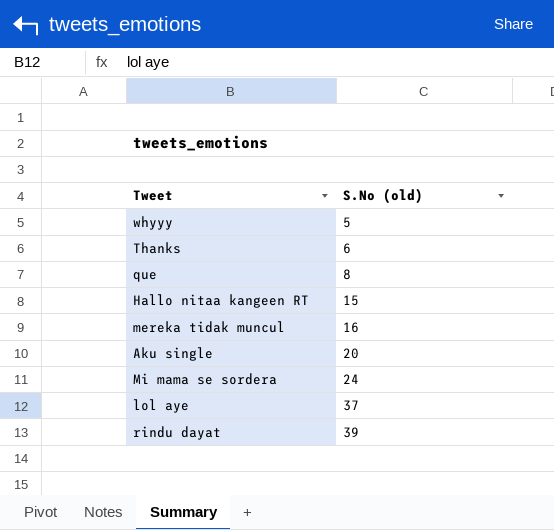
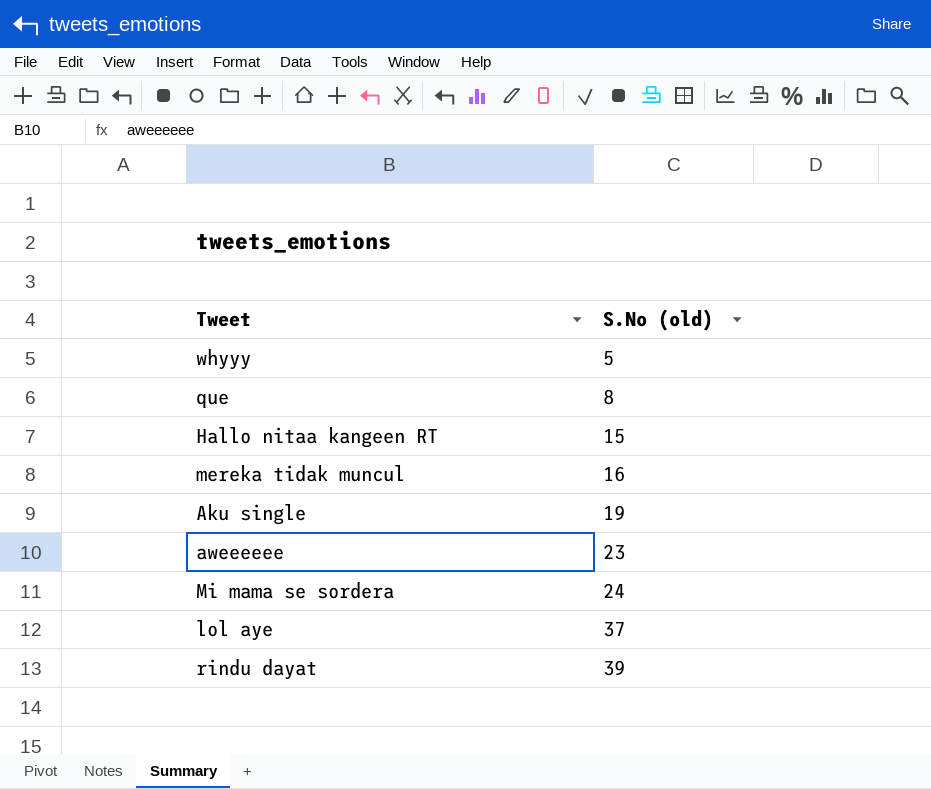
row Thanks: 6 -> none
Aku single | S.No (old): 20 -> 19
row aweeeeee: none -> 23

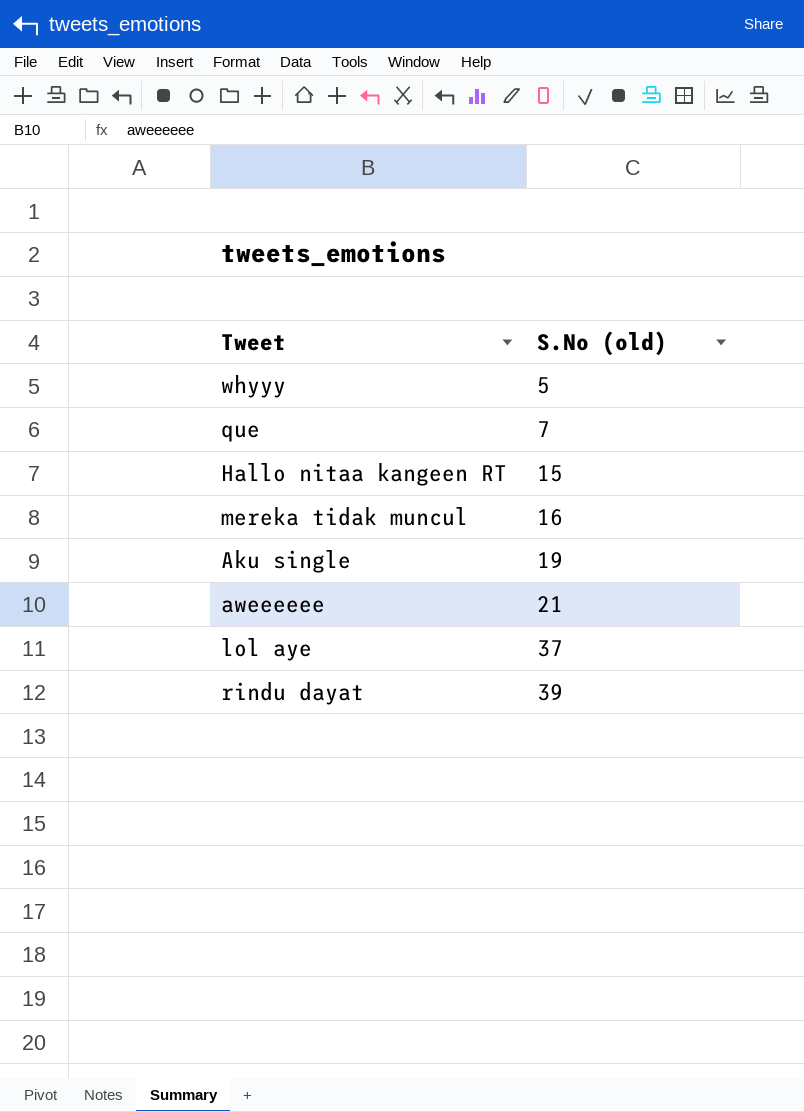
row Mi mama se sordera: 24 -> none
que | S.No (old): 8 -> 7
aweeeeee | S.No (old): 23 -> 21

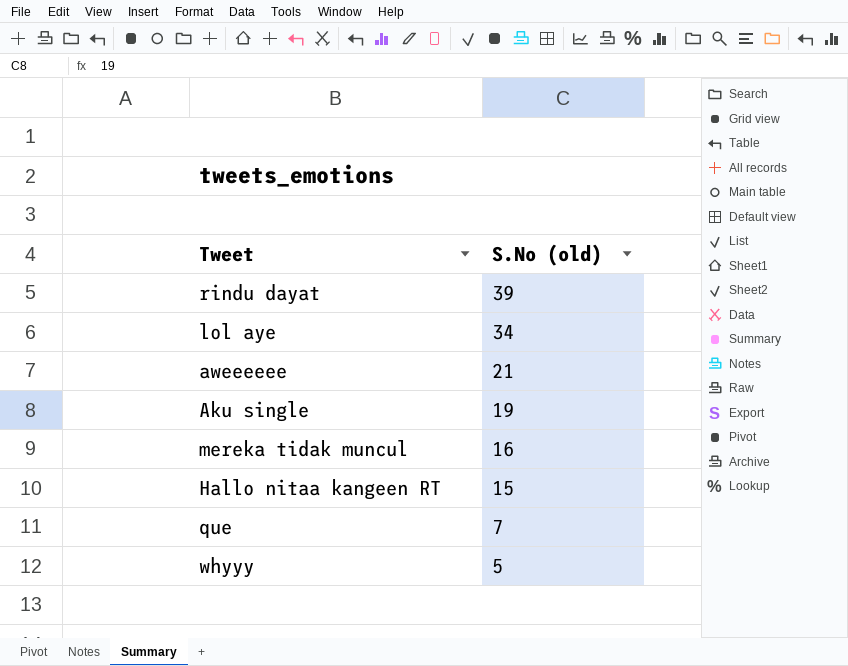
row order: S.No (old) ascending -> S.No (old) descending
lol aye | S.No (old): 37 -> 34

